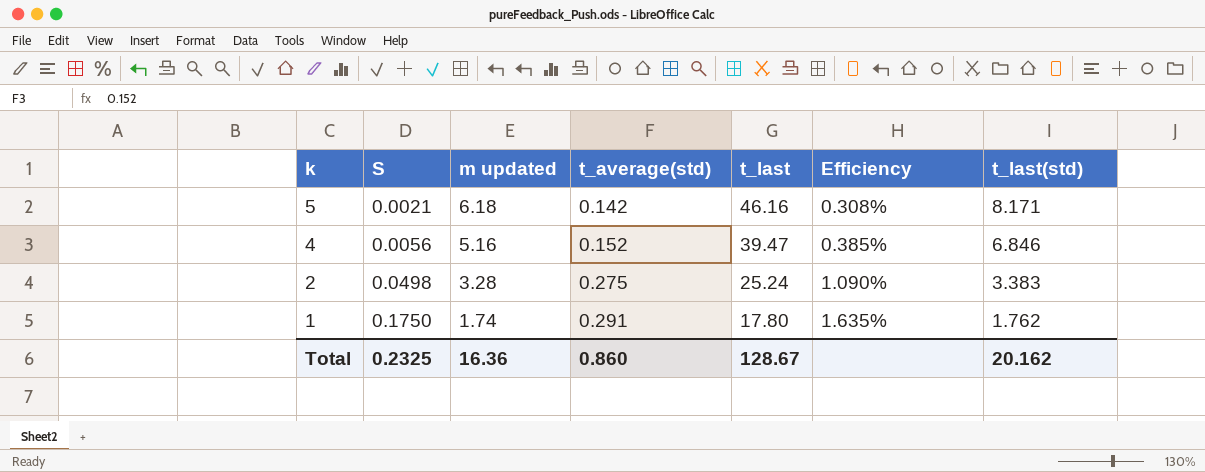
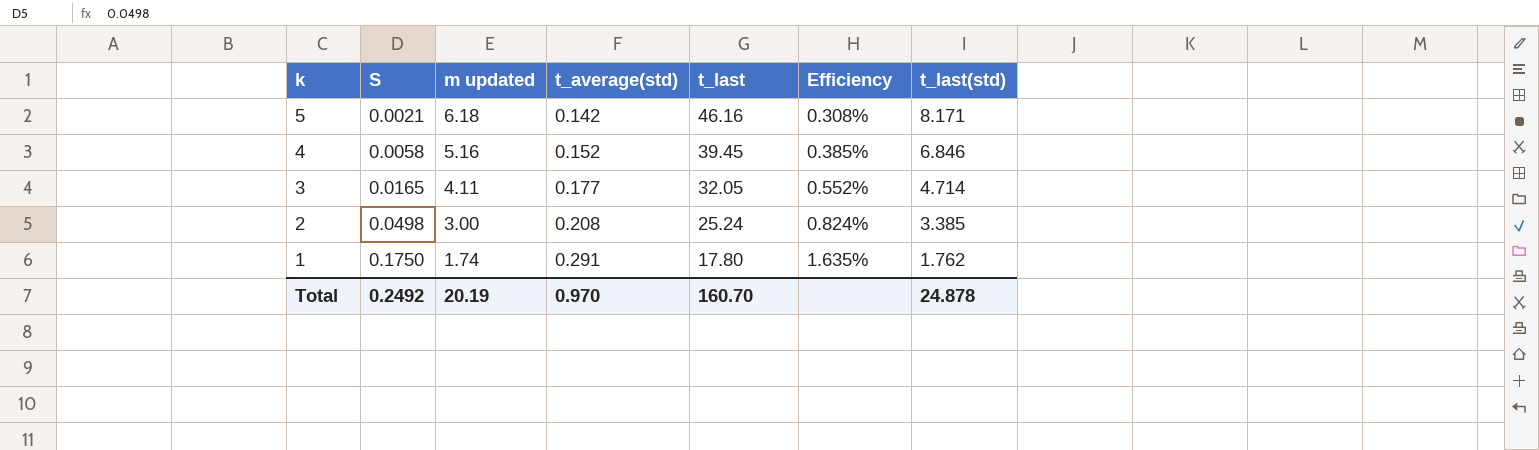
4 | S: 0.0056 -> 0.0058
4 | t_last: 39.47 -> 39.45
row 3: none -> 0.0165 | 4.11 | 0.177 | 32.05 | 0.552% | 4.714
2 | m updated: 3.28 -> 3.00
2 | t_average(std): 0.275 -> 0.208
2 | Efficiency: 1.090% -> 0.824%
2 | t_last(std): 3.383 -> 3.385
Total | S: 0.2325 -> 0.2492
Total | m updated: 16.36 -> 20.19
Total | t_average(std): 0.860 -> 0.970
Total | t_last: 128.67 -> 160.70
Total | t_last(std): 20.162 -> 24.878

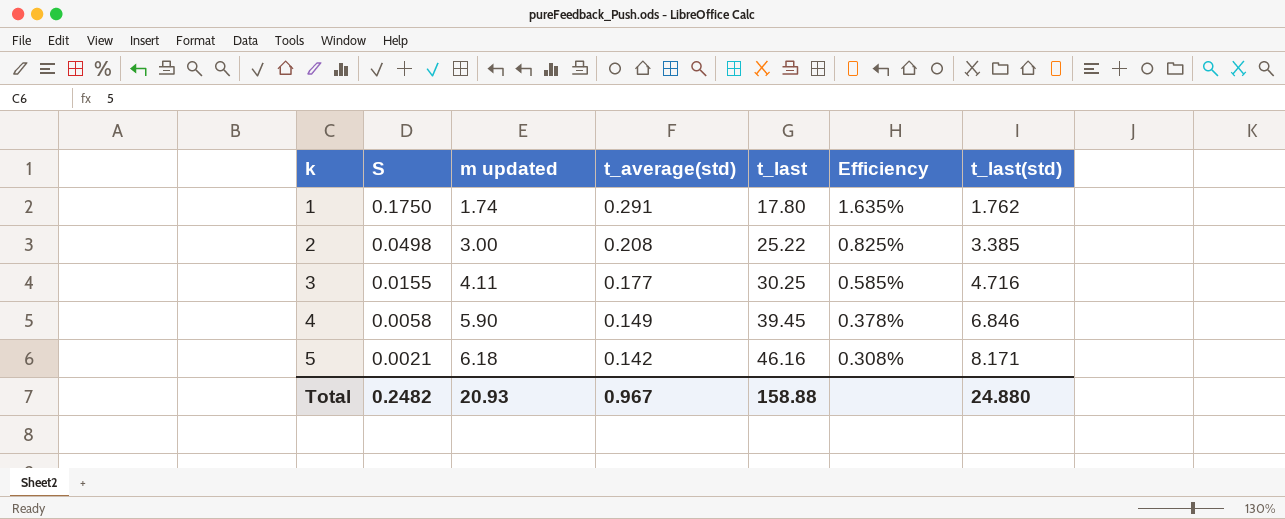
row order: k descending -> k ascending
2 | t_last: 25.24 -> 25.22
2 | Efficiency: 0.824% -> 0.825%
3 | S: 0.0165 -> 0.0155
3 | t_last: 32.05 -> 30.25
3 | Efficiency: 0.552% -> 0.585%
3 | t_last(std): 4.714 -> 4.716
4 | m updated: 5.16 -> 5.90
4 | t_average(std): 0.152 -> 0.149
4 | Efficiency: 0.385% -> 0.378%
Total | S: 0.2492 -> 0.2482
Total | m updated: 20.19 -> 20.93
Total | t_average(std): 0.970 -> 0.967
Total | t_last: 160.70 -> 158.88
Total | t_last(std): 24.878 -> 24.880

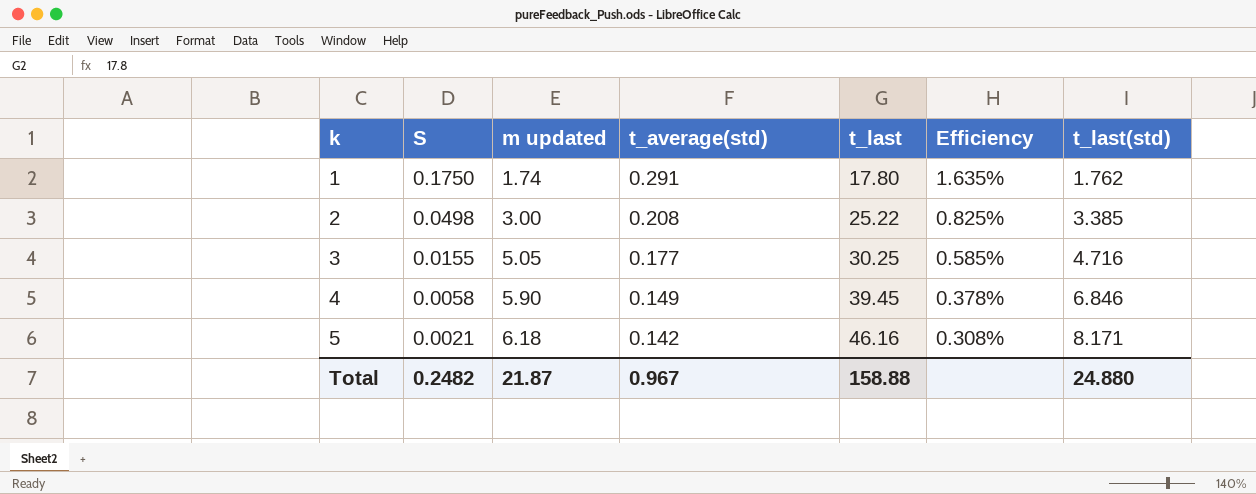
3 | m updated: 4.11 -> 5.05
Total | m updated: 20.93 -> 21.87

